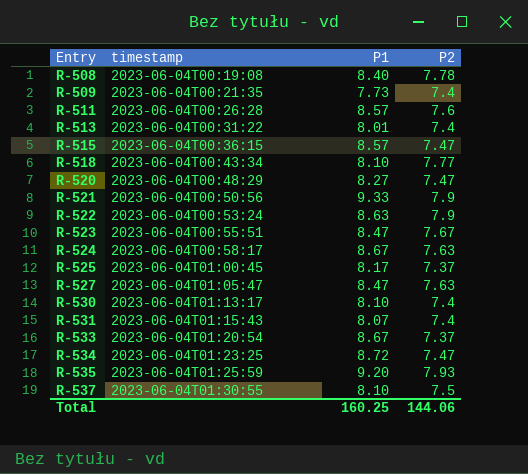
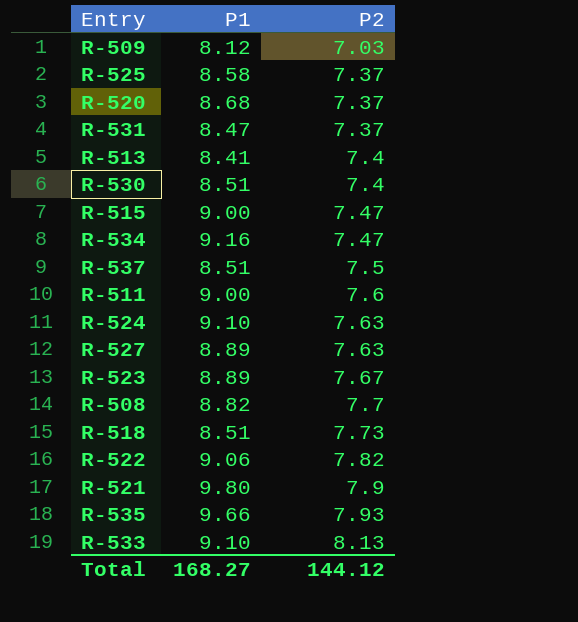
row order: Entry ascending -> P2 ascending
column timestamp | position: 2 -> none
R-509 | P1: 7.73 -> 8.12
R-509 | P2: 7.4 -> 7.03
R-525 | P1: 8.17 -> 8.58
R-520 | P1: 8.27 -> 8.68
R-520 | P2: 7.47 -> 7.37
R-531 | P1: 8.07 -> 8.47
R-531 | P2: 7.4 -> 7.37
R-513 | P1: 8.01 -> 8.41
R-530 | P1: 8.10 -> 8.51
R-515 | P1: 8.57 -> 9.00
R-534 | P1: 8.72 -> 9.16
R-537 | P1: 8.10 -> 8.51
R-511 | P1: 8.57 -> 9.00
R-524 | P1: 8.67 -> 9.10
R-527 | P1: 8.47 -> 8.89
R-523 | P1: 8.47 -> 8.89
R-508 | P1: 8.40 -> 8.82
R-508 | P2: 7.78 -> 7.7
R-518 | P1: 8.10 -> 8.51
R-518 | P2: 7.77 -> 7.73
R-522 | P1: 8.63 -> 9.06
R-522 | P2: 7.9 -> 7.82
R-521 | P1: 9.33 -> 9.80
R-535 | P1: 9.20 -> 9.66
R-533 | P1: 8.67 -> 9.10
R-533 | P2: 7.37 -> 8.13
Total | P1: 160.25 -> 168.27
Total | P2: 144.06 -> 144.12

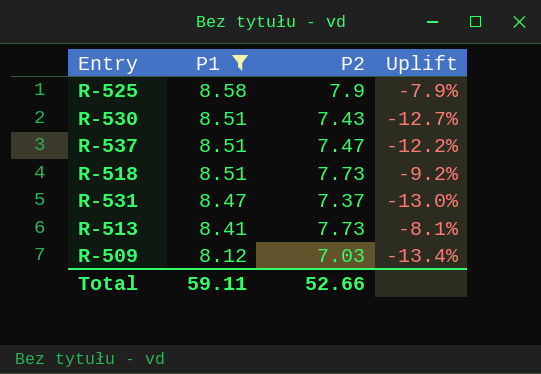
filter: none -> P1 <= 8.58
row order: P2 ascending -> P1 descending
column Uplift | formula: none -> ([P2] - [P1]) / [P1]
R-525 | P2: 7.37 -> 7.9
R-530 | P2: 7.4 -> 7.43
R-537 | P2: 7.5 -> 7.47
R-513 | P2: 7.4 -> 7.73
Total | P1: 168.27 -> 59.11
Total | P2: 144.12 -> 52.66

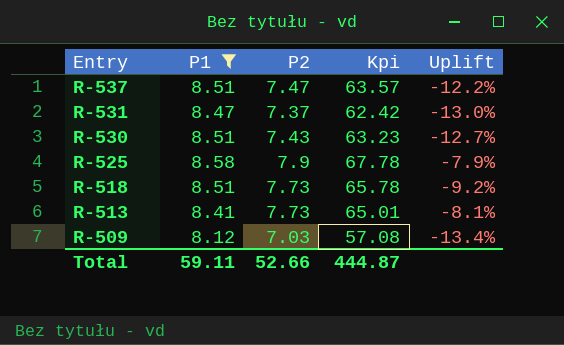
row order: P1 descending -> Entry descending
column Kpi | formula: none -> [P1] * [P2]

